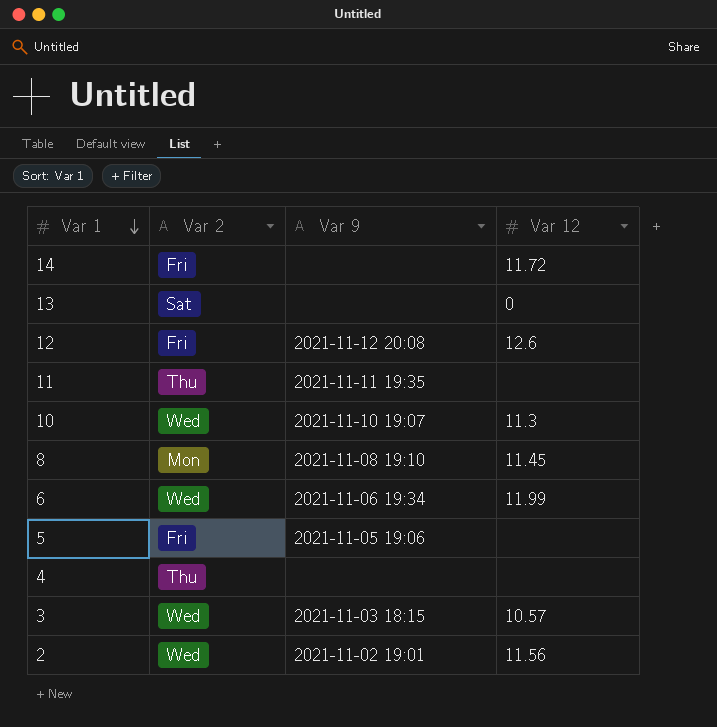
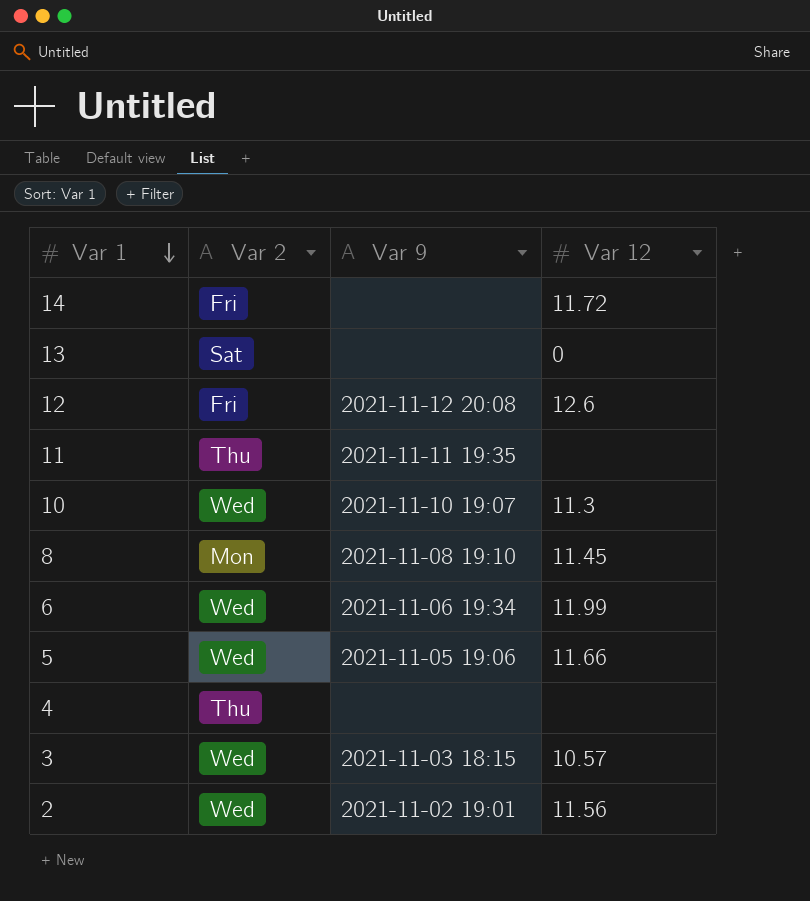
5 | Var 2: Fri -> Wed
5 | Var 12: none -> 11.66

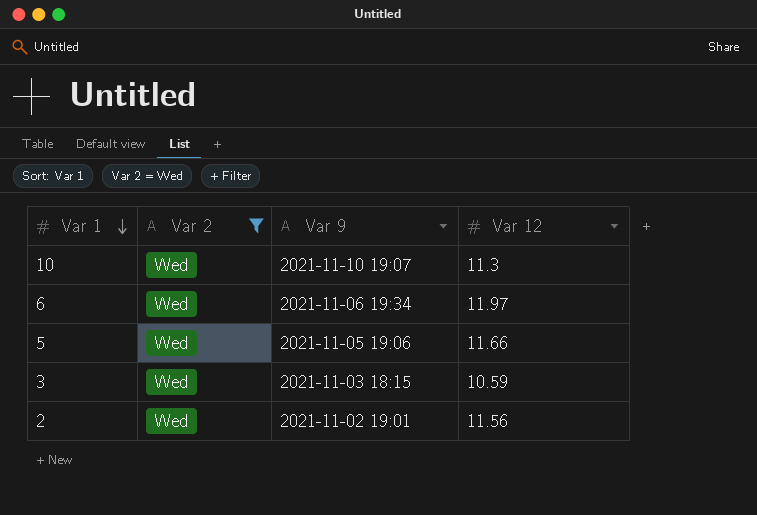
filter: none -> Var 2 = Wed
6 | Var 12: 11.99 -> 11.97
3 | Var 12: 10.57 -> 10.59

